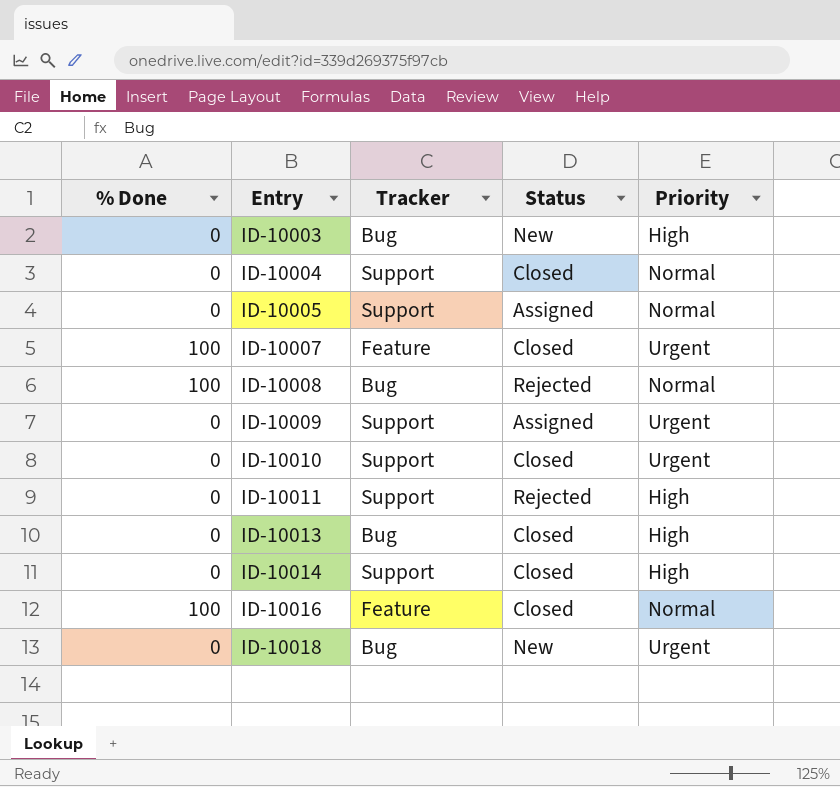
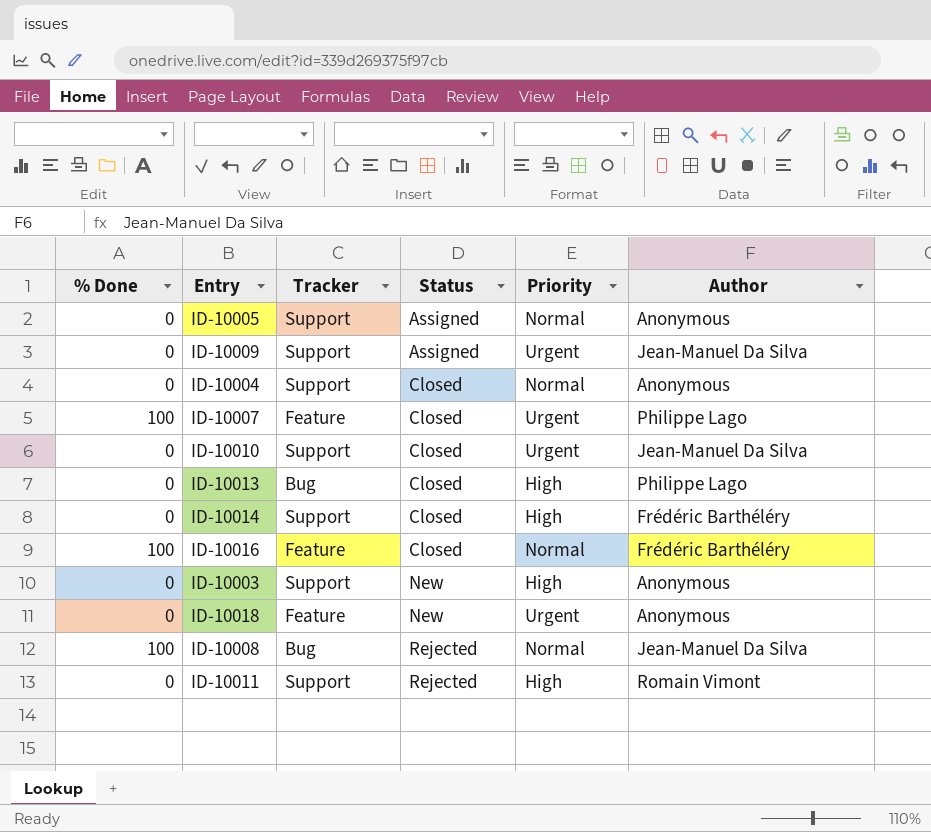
row order: Entry ascending -> Status ascending
column Author | position: none -> 6
ID-10003 | Tracker: Bug -> Support
ID-10018 | Tracker: Bug -> Feature

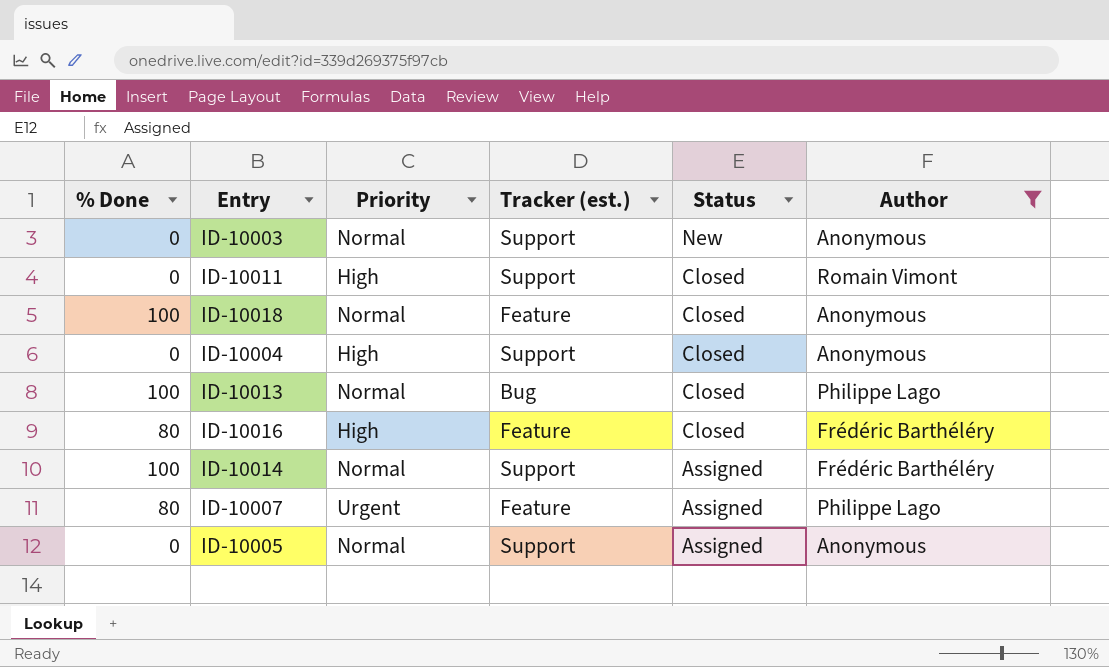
filter: none -> Author != Jean-Manuel Da Silva
row order: Status ascending -> Status descending
column Priority | position: 5 -> 3
column name: Tracker -> Tracker (est.)
ID-10003 | Priority: High -> Normal
ID-10011 | Status: Rejected -> Closed
ID-10018 | % Done: 0 -> 100
ID-10018 | Priority: Urgent -> Normal
ID-10018 | Status: New -> Closed
ID-10004 | Priority: Normal -> High
ID-10013 | % Done: 0 -> 100
ID-10013 | Priority: High -> Normal
ID-10016 | % Done: 100 -> 80
ID-10016 | Priority: Normal -> High
ID-10014 | % Done: 0 -> 100
ID-10014 | Priority: High -> Normal
ID-10014 | Status: Closed -> Assigned
ID-10007 | % Done: 100 -> 80
ID-10007 | Status: Closed -> Assigned

